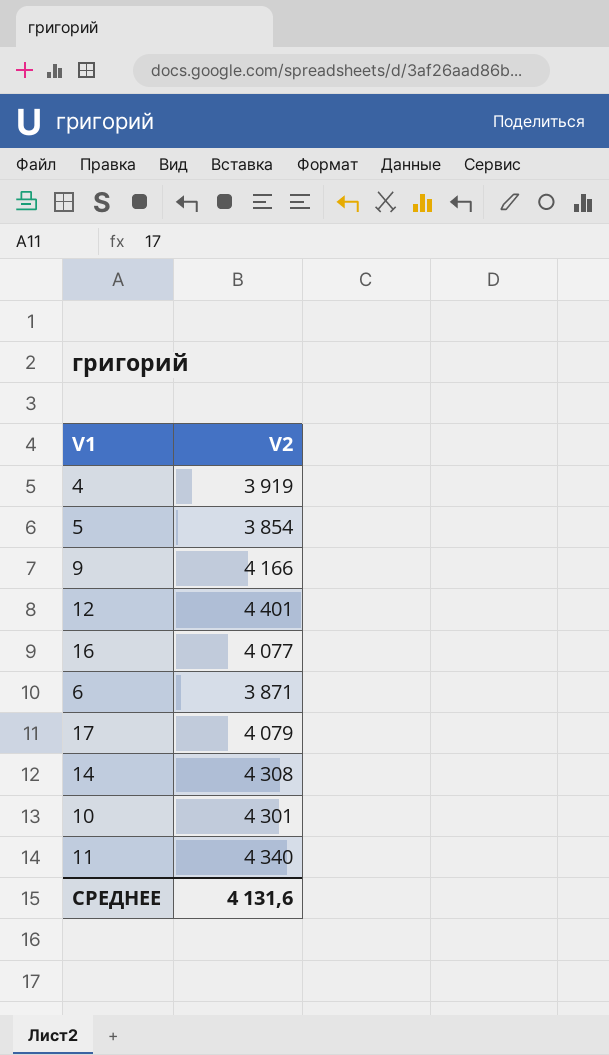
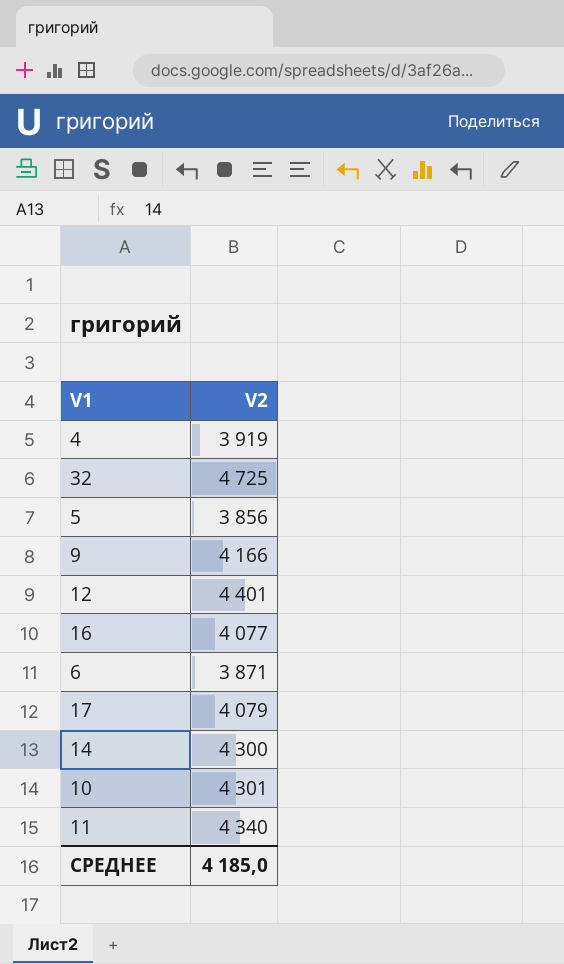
row 32: none -> 4 725
5 | V2: 3 854 -> 3 856
14 | V2: 4 308 -> 4 300
СРЕДНЕЕ | V2: 4 131,6 -> 4 185,0

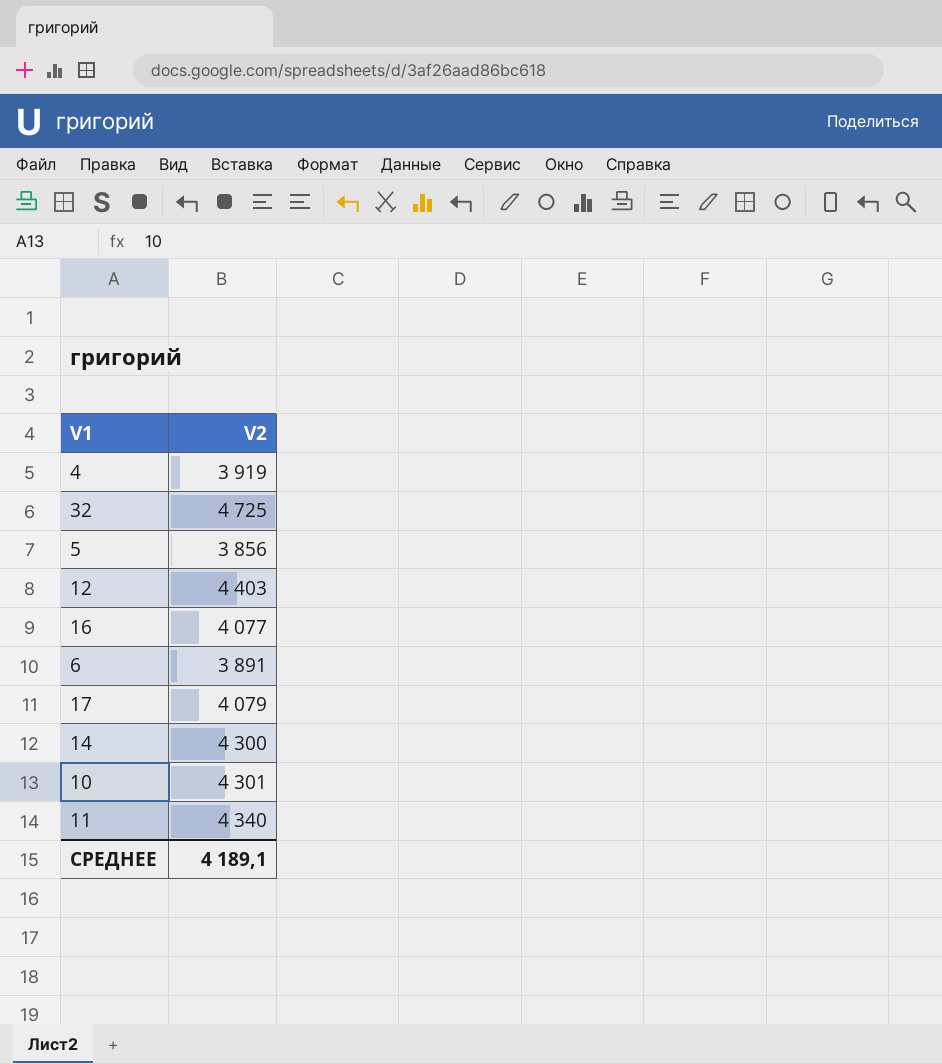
row 9: 4 166 -> none
12 | V2: 4 401 -> 4 403
6 | V2: 3 871 -> 3 891
СРЕДНЕЕ | V2: 4 185,0 -> 4 189,1

